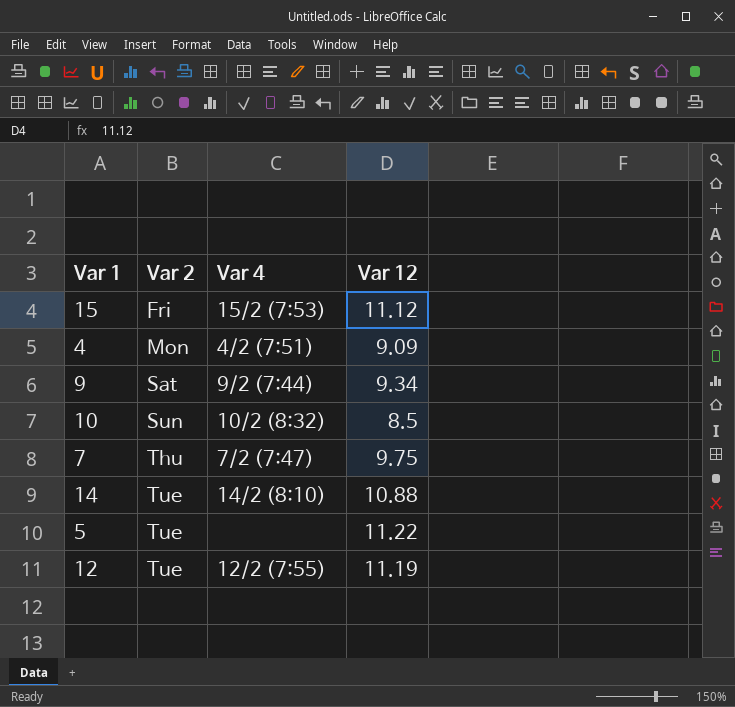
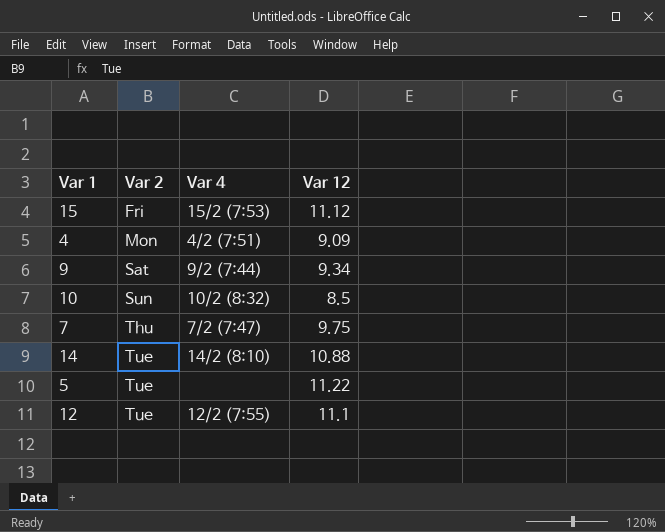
12 | Var 12: 11.19 -> 11.1

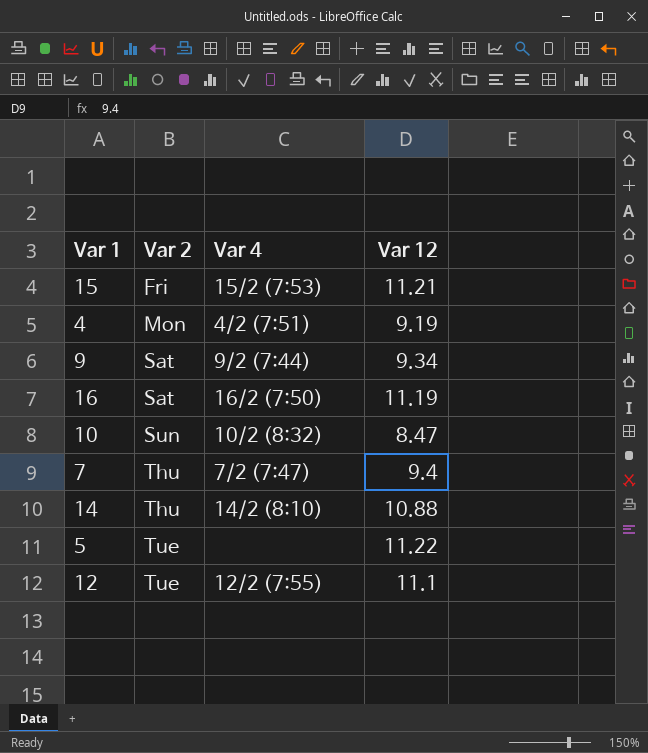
15 | Var 12: 11.12 -> 11.21
4 | Var 12: 9.09 -> 9.19
row 16: none -> Sat | 16/2 (7:50) | 11.19
10 | Var 12: 8.5 -> 8.47
7 | Var 12: 9.75 -> 9.4
14 | Var 2: Tue -> Thu

